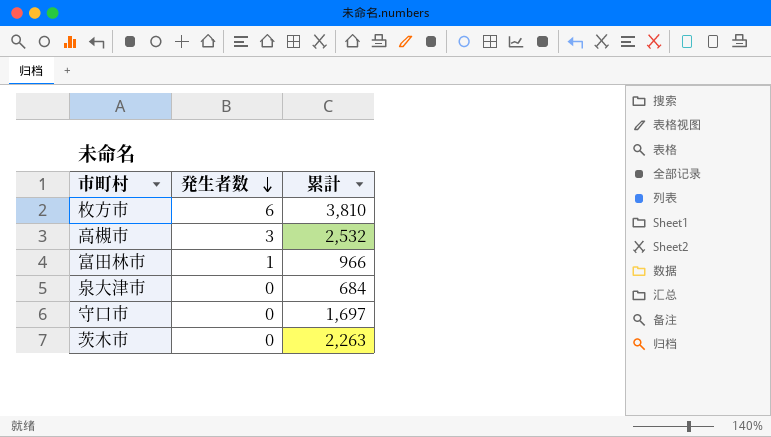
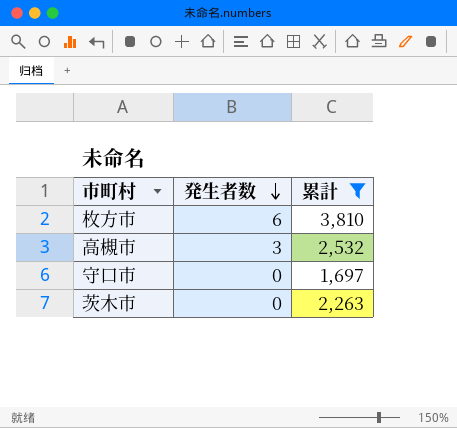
filter: none -> 累計 >= 1,697

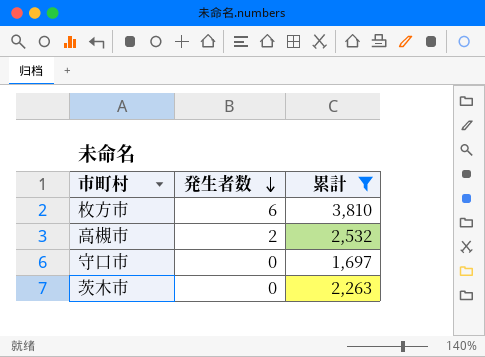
高槻市 | 発生者数: 3 -> 2

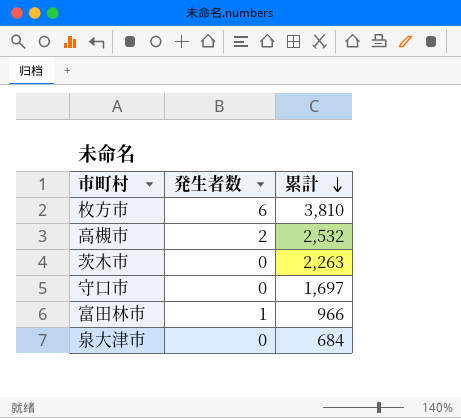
filter: 累計 >= 1,697 -> none
row order: 発生者数 descending -> 累計 descending

